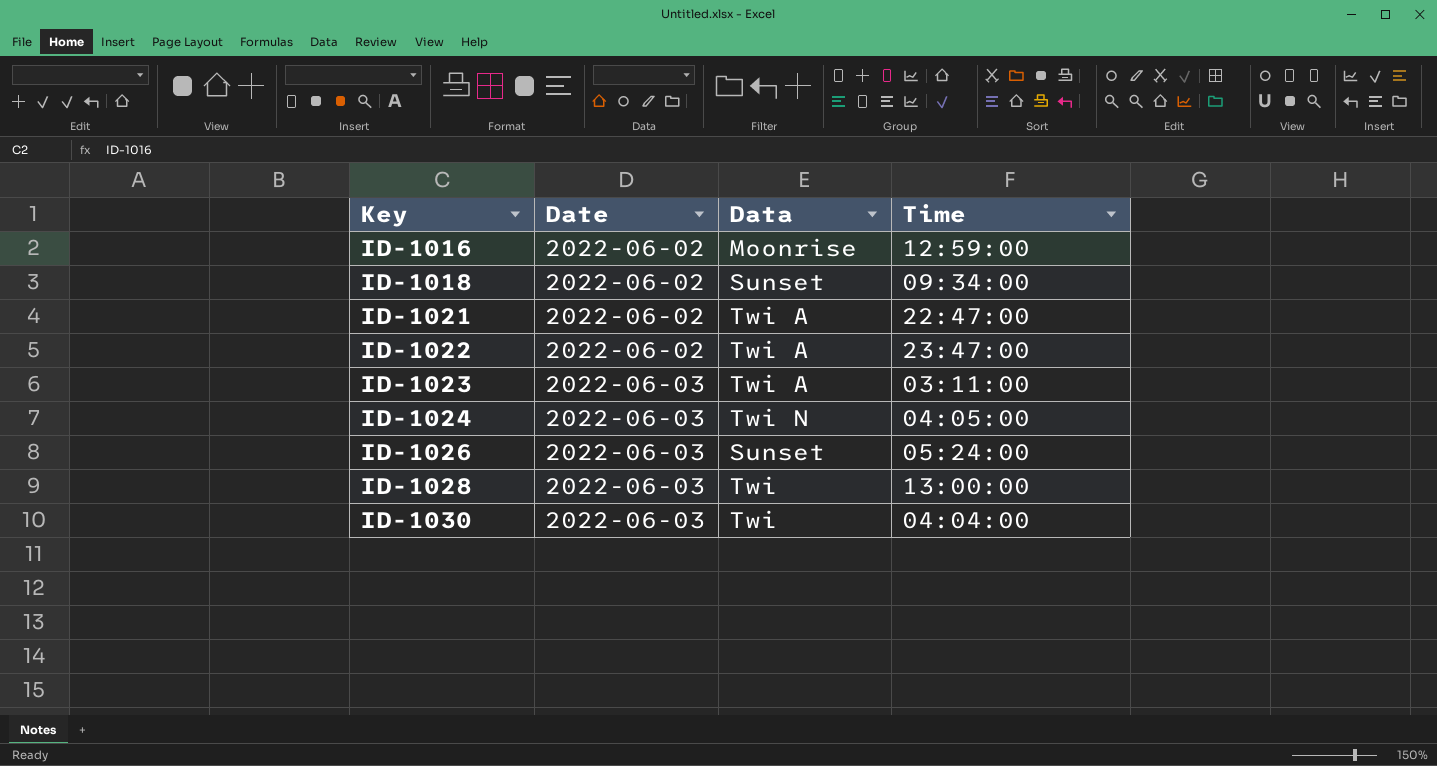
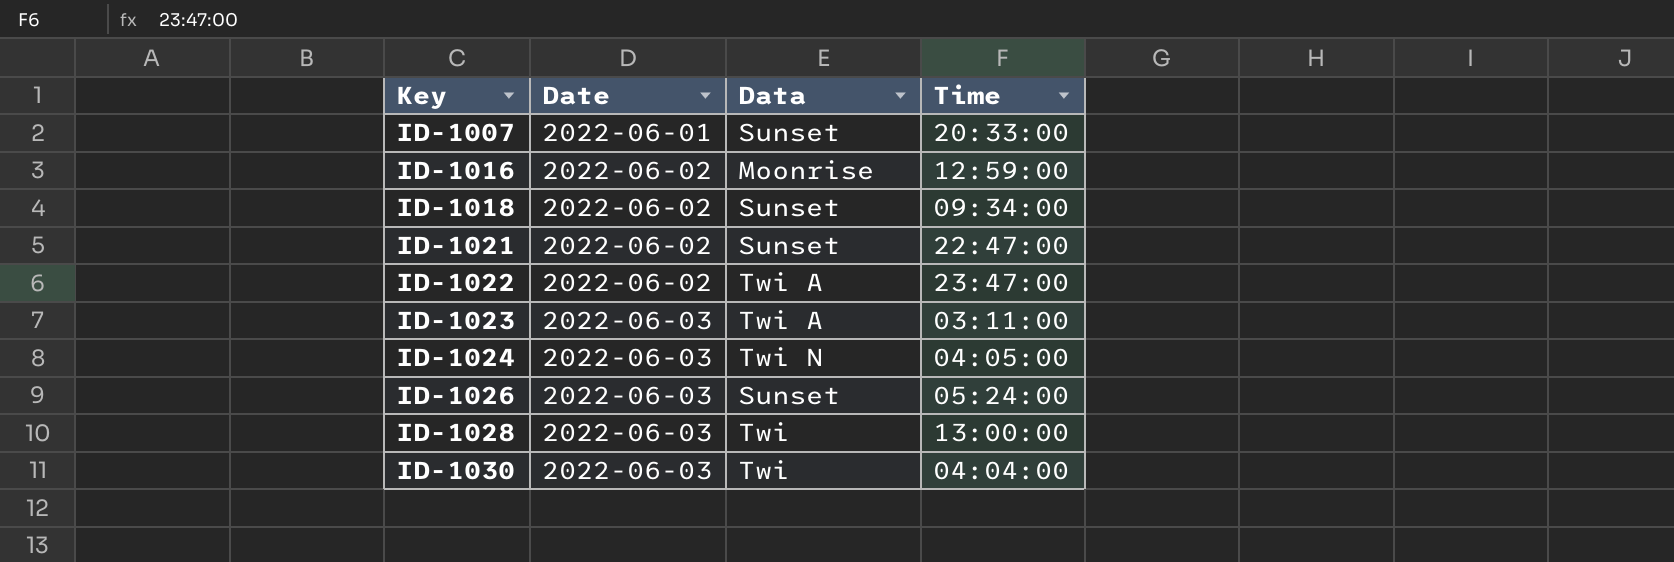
row ID-1007: none -> 2022-06-01 | Sunset | 20:33:00
ID-1021 | Data: Twi A -> Sunset

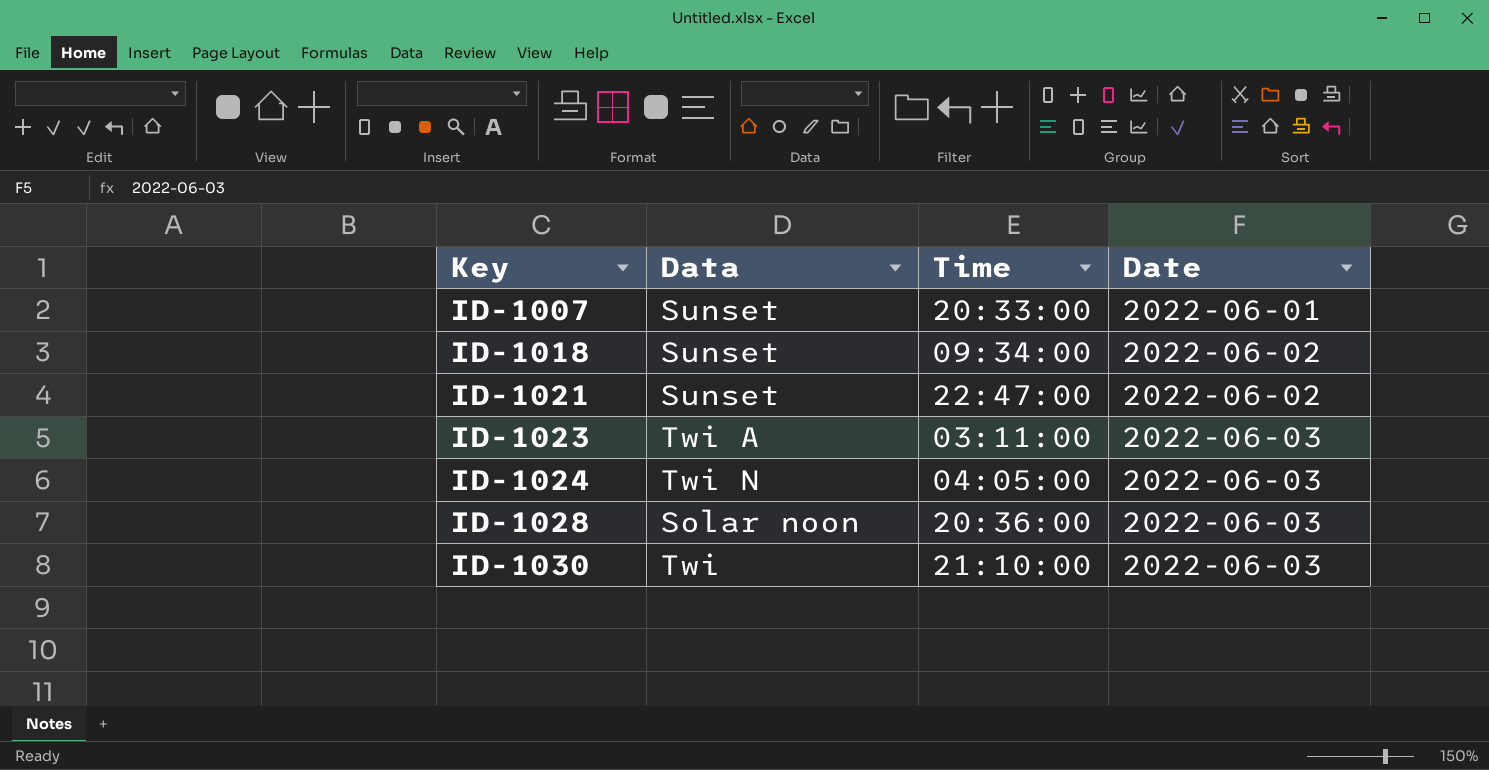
column Date | position: 2 -> 4
row ID-1016: 2022-06-02 | Moonrise | 12:59:00 -> none
row ID-1022: 2022-06-02 | Twi A | 23:47:00 -> none
row ID-1026: 2022-06-03 | Sunset | 05:24:00 -> none
ID-1028 | Data: Twi -> Solar noon
ID-1028 | Time: 13:00:00 -> 20:36:00
ID-1030 | Time: 04:04:00 -> 21:10:00

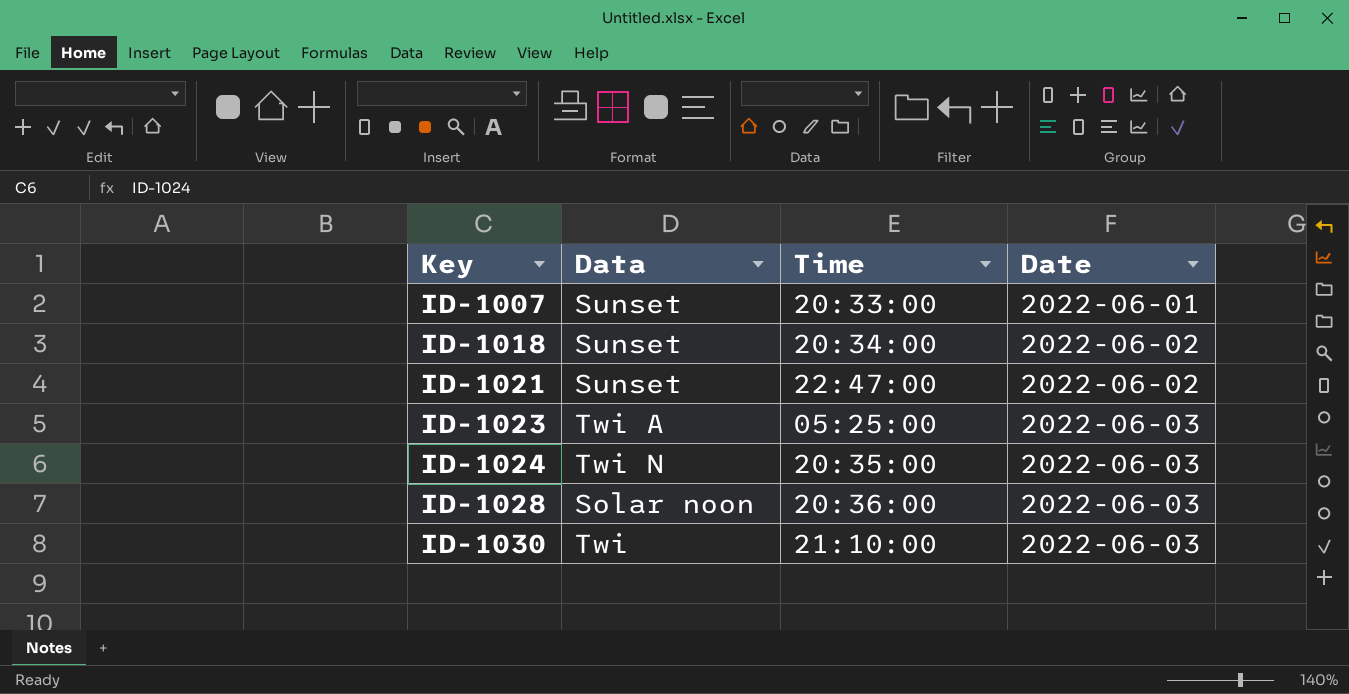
ID-1018 | Time: 09:34:00 -> 20:34:00
ID-1023 | Time: 03:11:00 -> 05:25:00
ID-1024 | Time: 04:05:00 -> 20:35:00

